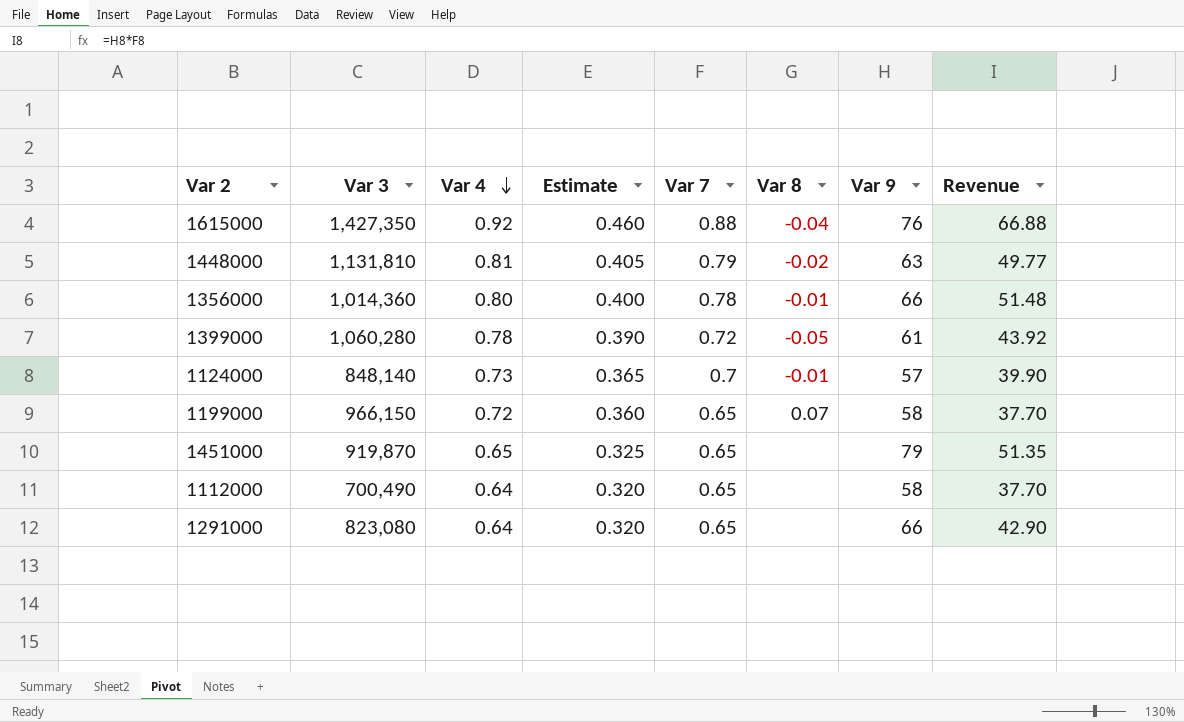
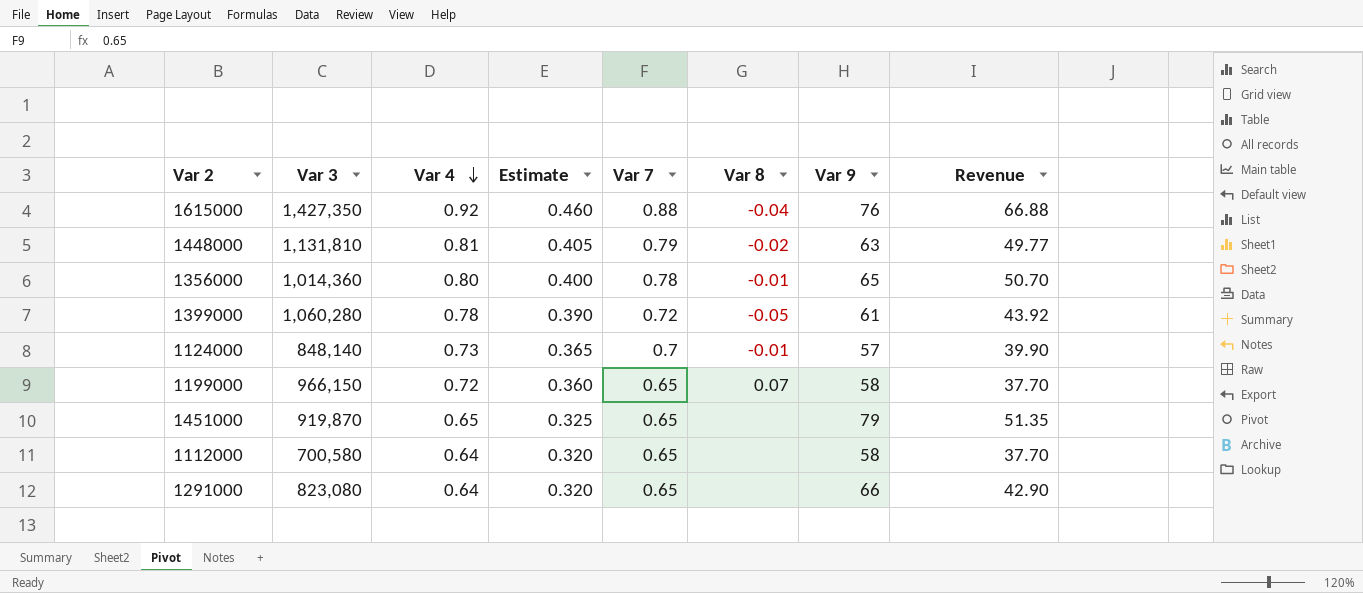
1356000 | Var 9: 66 -> 65
1356000 | Revenue: 51.48 -> 50.70
1112000 | Var 3: 700,490 -> 700,580

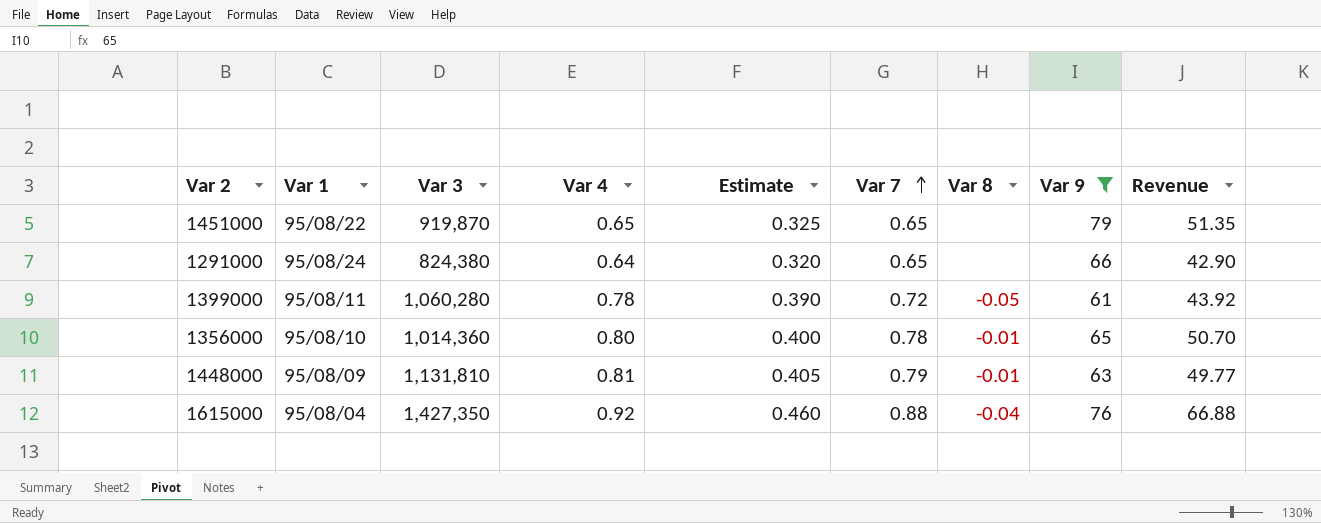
filter: none -> Var 9 >= 61
row order: Var 4 descending -> Var 7 ascending
column Var 1 | position: none -> 2
1291000 | Var 3: 823,080 -> 824,380
1448000 | Var 8: -0.02 -> -0.01

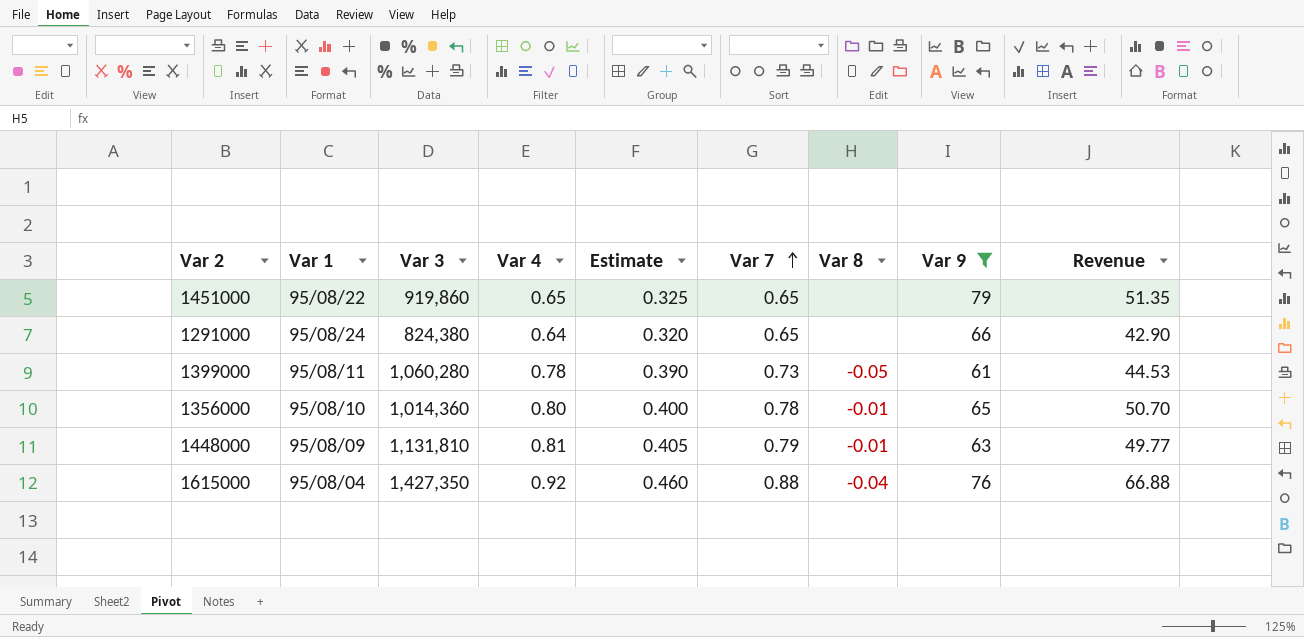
1451000 | Var 3: 919,870 -> 919,860
1399000 | Var 7: 0.72 -> 0.73
1399000 | Revenue: 43.92 -> 44.53

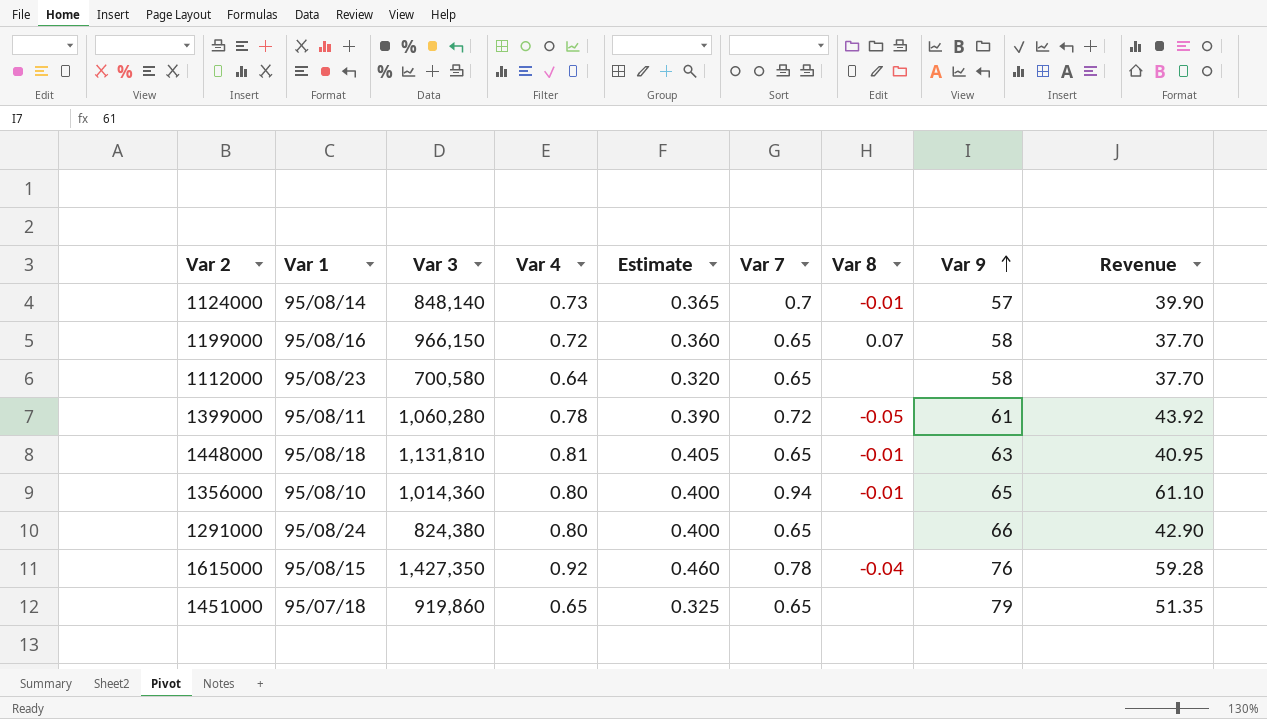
filter: Var 9 >= 61 -> none
row order: Var 7 ascending -> Var 9 ascending
1399000 | Var 7: 0.73 -> 0.72
1399000 | Revenue: 44.53 -> 43.92
1448000 | Var 1: 95/08/09 -> 95/08/18
1448000 | Var 7: 0.79 -> 0.65
1448000 | Revenue: 49.77 -> 40.95
1356000 | Var 7: 0.78 -> 0.94
1356000 | Revenue: 50.70 -> 61.10
1291000 | Var 4: 0.64 -> 0.80
1291000 | Estimate: 0.320 -> 0.400
1615000 | Var 1: 95/08/04 -> 95/08/15
1615000 | Var 7: 0.88 -> 0.78
1615000 | Revenue: 66.88 -> 59.28
1451000 | Var 1: 95/08/22 -> 95/07/18

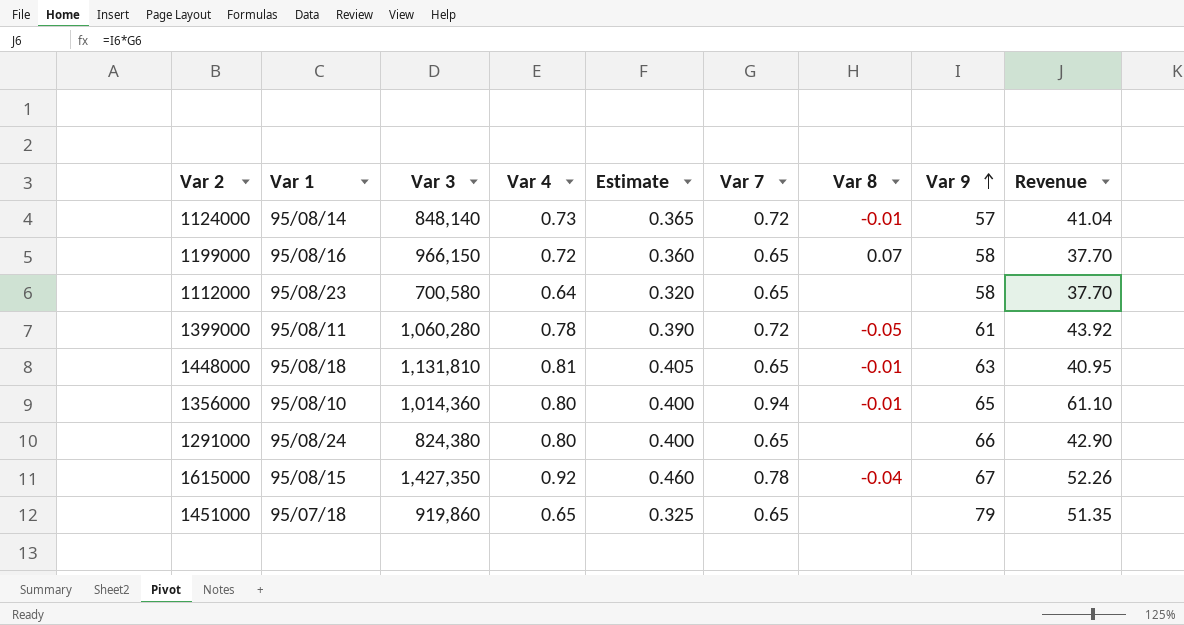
1124000 | Var 7: 0.7 -> 0.72
1124000 | Revenue: 39.90 -> 41.04
1615000 | Var 9: 76 -> 67
1615000 | Revenue: 59.28 -> 52.26

